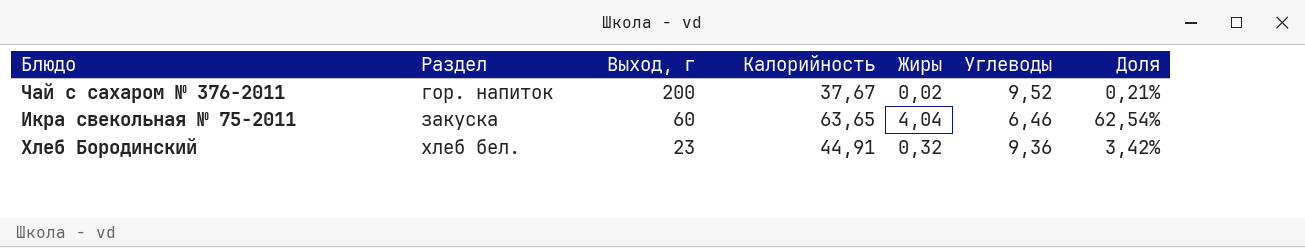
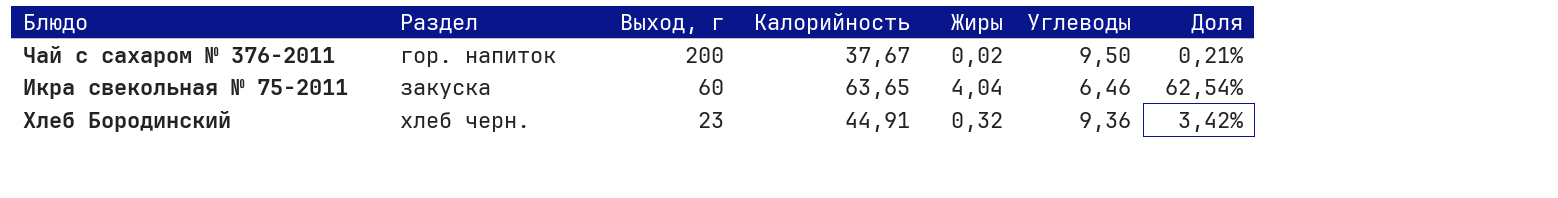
Чай с сахаром № 376-2011 | Углеводы: 9,52 -> 9,50
Хлеб Бородинский | Раздел: хлеб бел. -> хлеб черн.

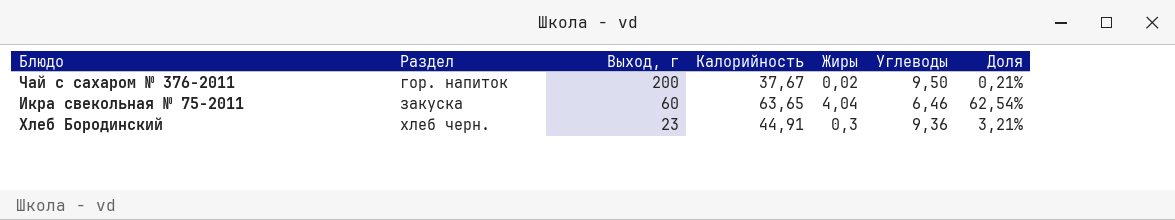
Хлеб Бородинский | Жиры: 0,32 -> 0,3
Хлеб Бородинский | Доля: 3,42% -> 3,21%

